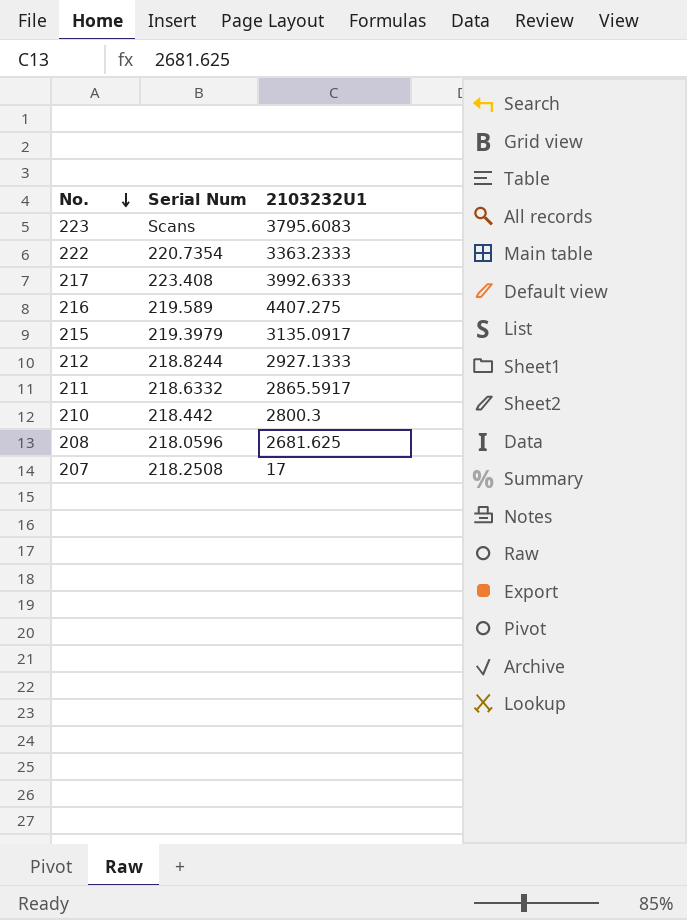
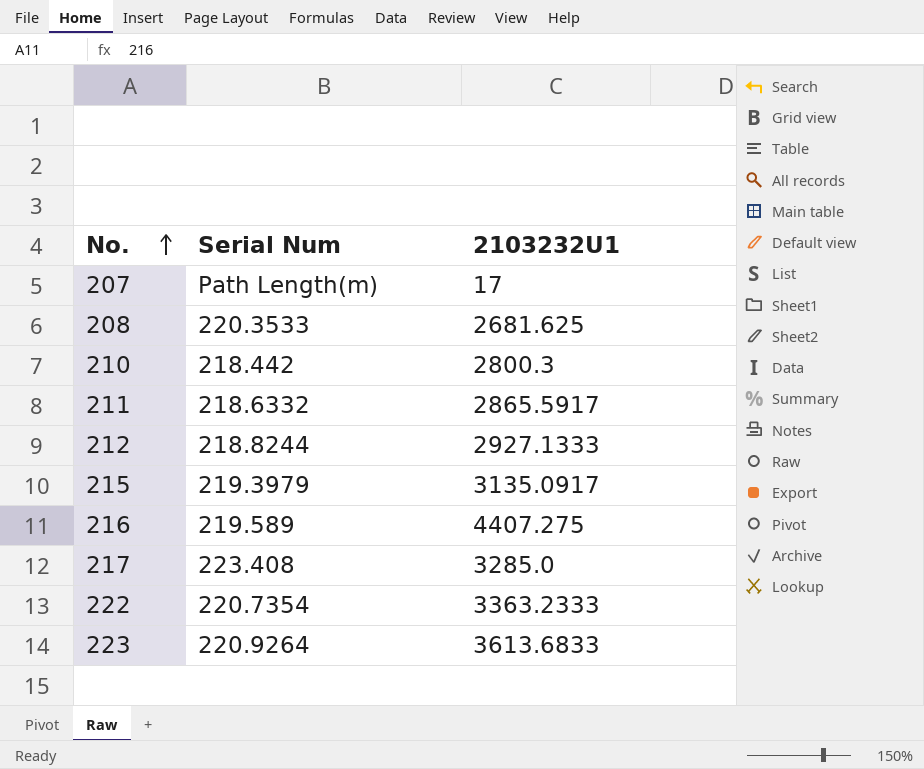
row order: No. descending -> No. ascending
207 | Serial Num: 218.2508 -> Path Length(m)
208 | Serial Num: 218.0596 -> 220.3533
217 | 2103232U1: 3992.6333 -> 3285.0
223 | Serial Num: Scans -> 220.9264
223 | 2103232U1: 3795.6083 -> 3613.6833

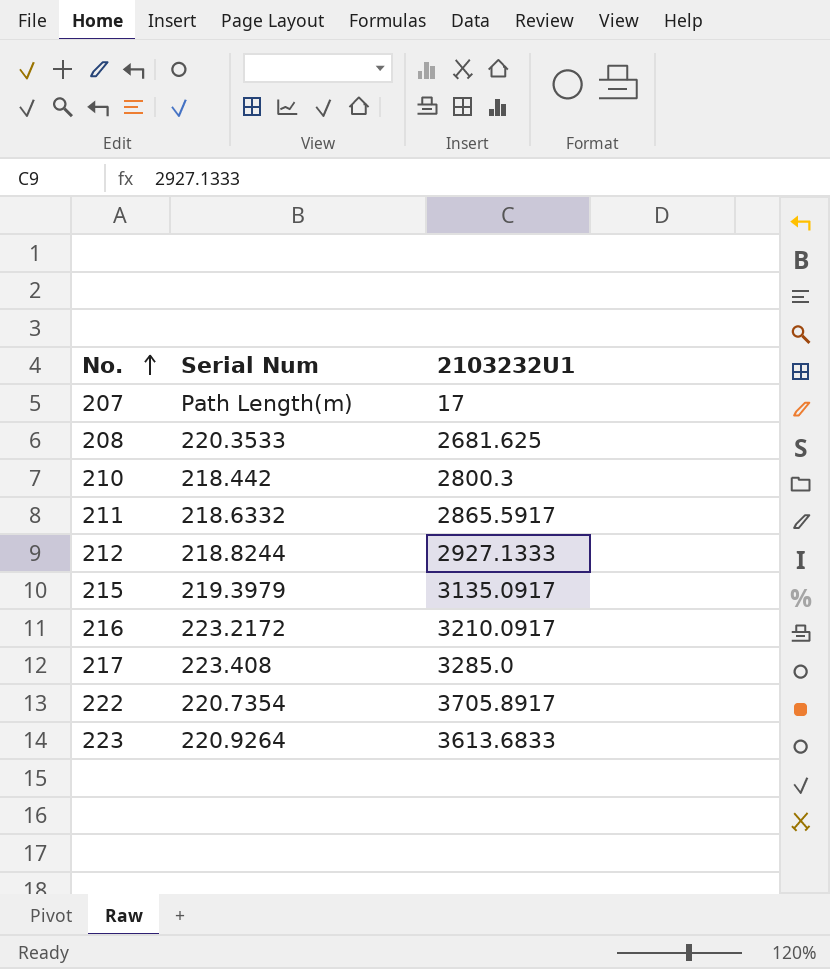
216 | Serial Num: 219.589 -> 223.2172
216 | 2103232U1: 4407.275 -> 3210.0917
222 | 2103232U1: 3363.2333 -> 3705.8917

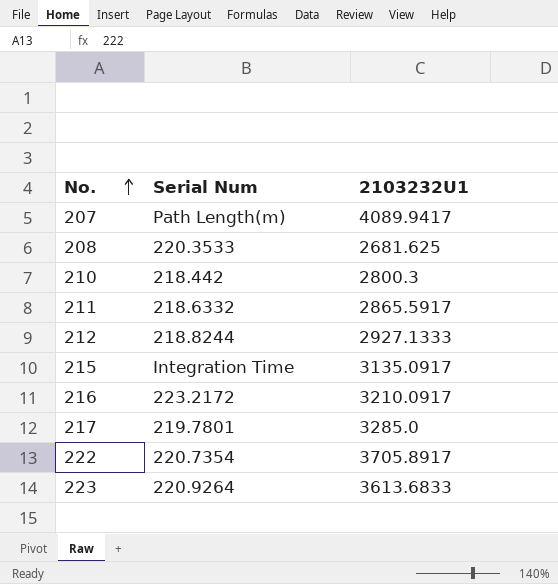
207 | 2103232U1: 17 -> 4089.9417
215 | Serial Num: 219.3979 -> Integration Time
217 | Serial Num: 223.408 -> 219.7801

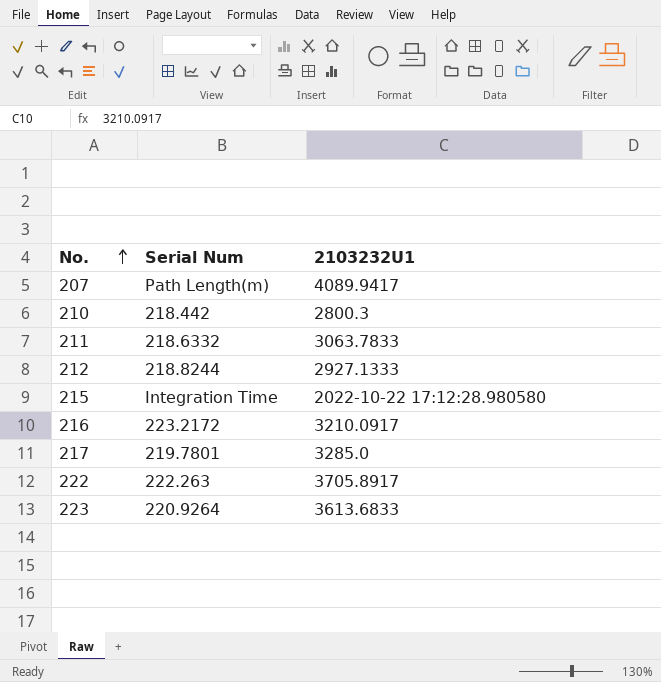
row 208: 220.3533 | 2681.625 -> none
211 | 2103232U1: 2865.5917 -> 3063.7833
215 | 2103232U1: 3135.0917 -> 2022-10-22 17:12:28.980580
222 | Serial Num: 220.7354 -> 222.263

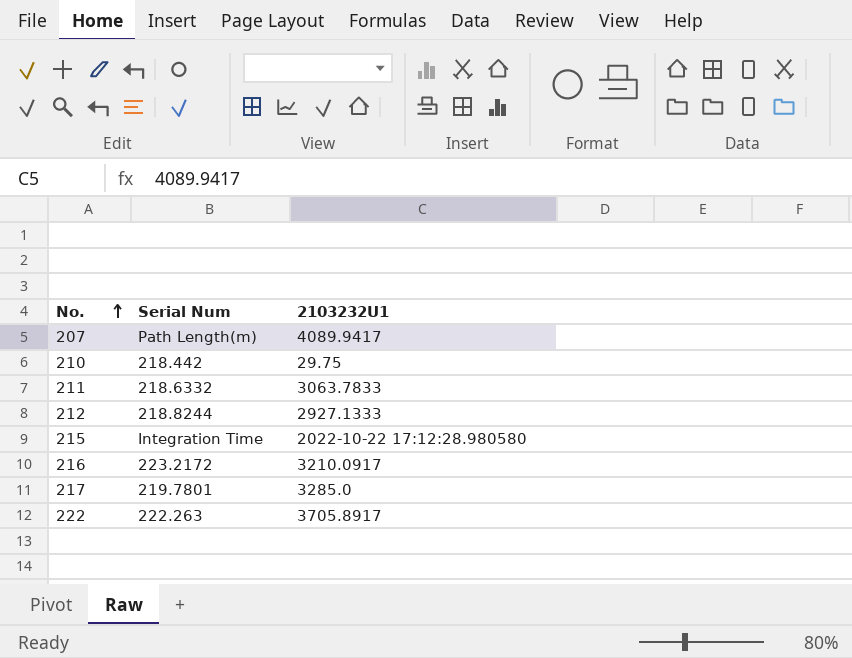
row 223: 220.9264 | 3613.6833 -> none
210 | 2103232U1: 2800.3 -> 29.75

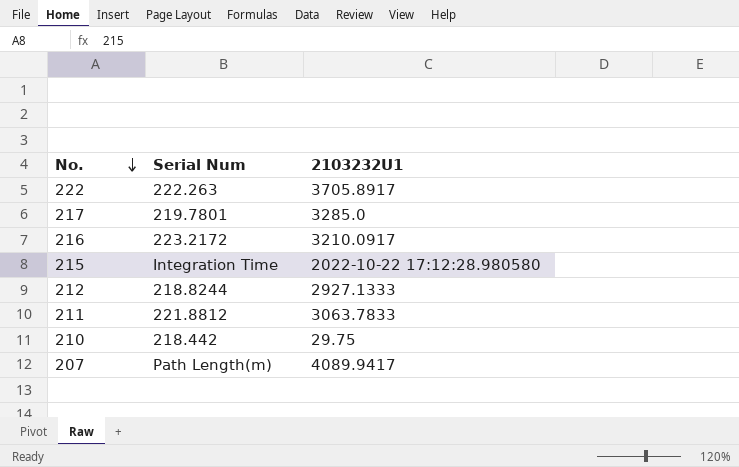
row order: No. ascending -> No. descending
211 | Serial Num: 218.6332 -> 221.8812

